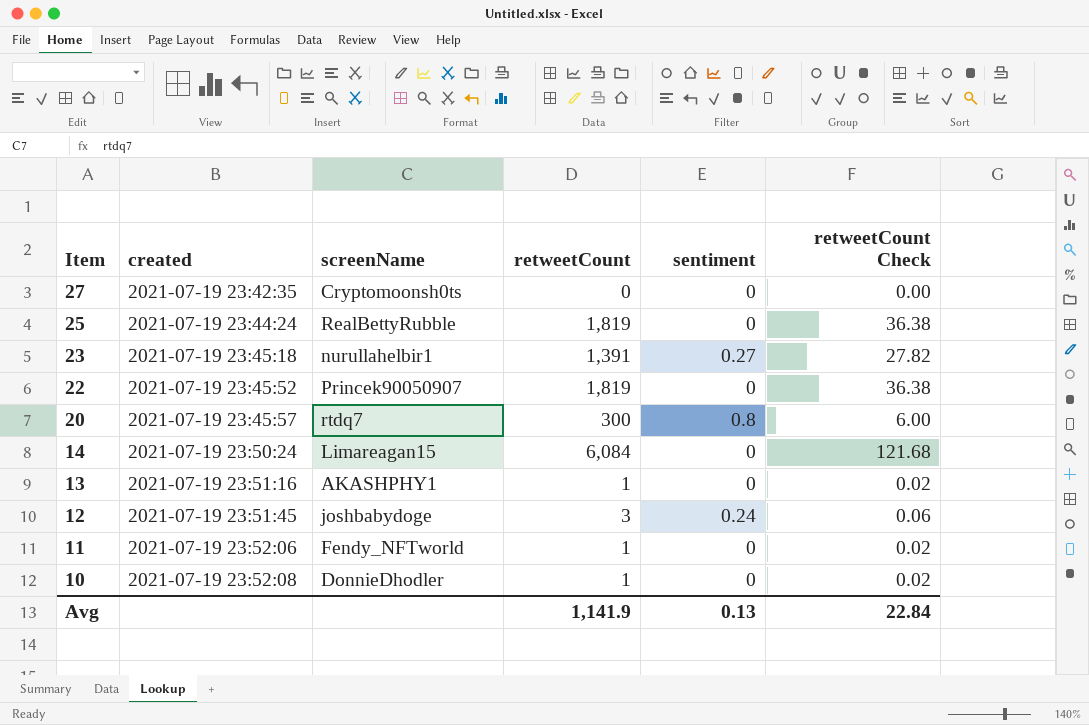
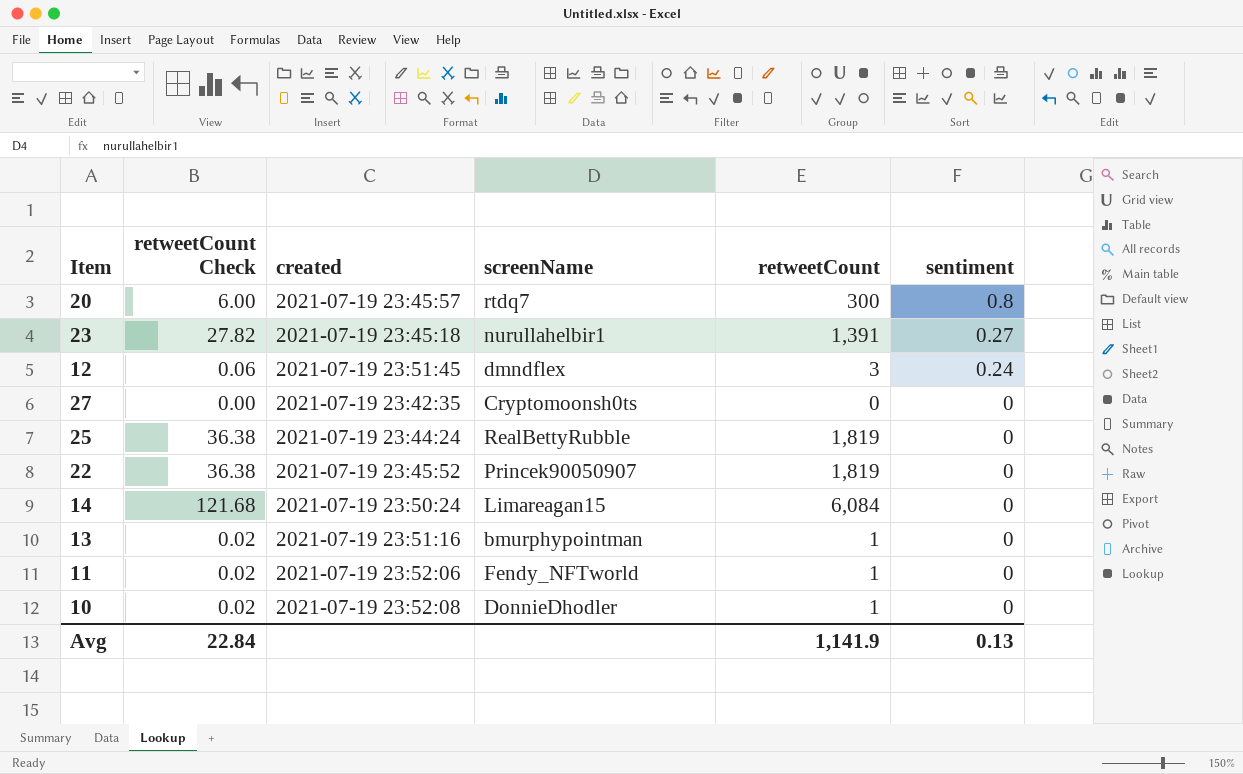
row order: Item descending -> sentiment descending
column retweetCount Check | position: 6 -> 2
12 | screenName: joshbabydoge -> dmndflex
13 | screenName: AKASHPHY1 -> bmurphypointman

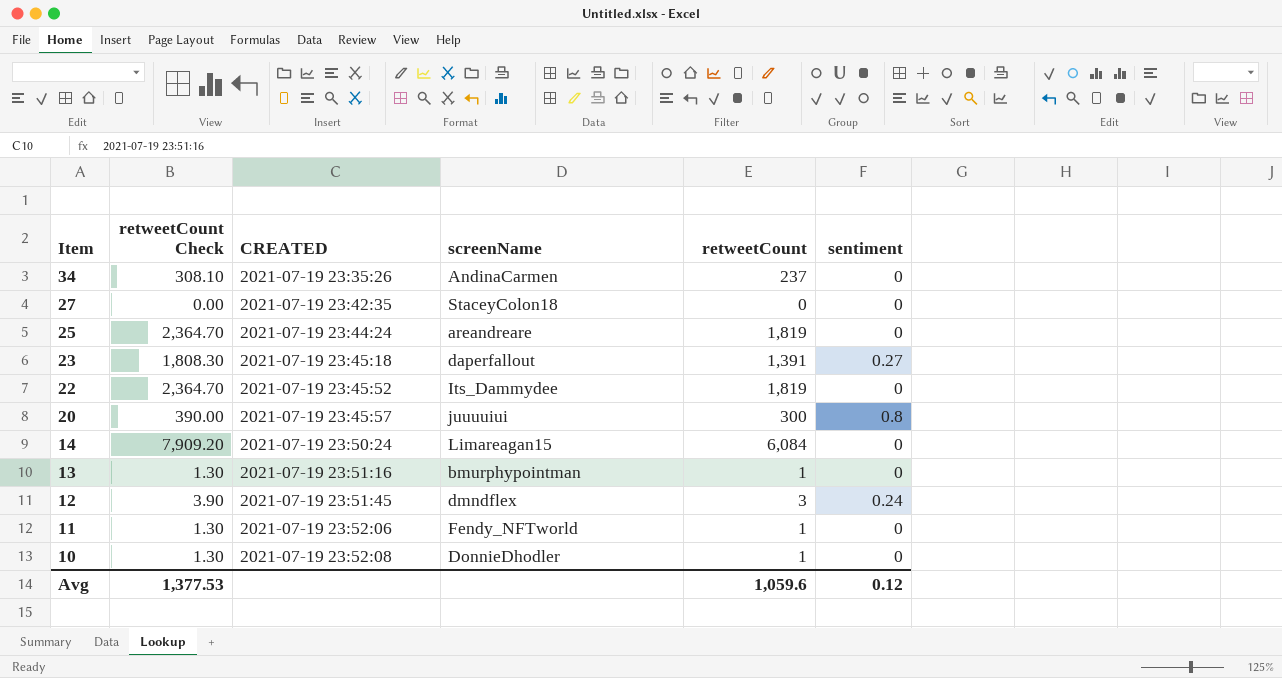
row order: sentiment descending -> Item descending
column retweetCount Check | formula: [retweetCount] * 0.02 -> [retweetCount] * 1.3
column name: created -> CREATED
row 34: none -> 308.10 | 2021-07-19 23:35:26 | AndinaCarmen | 237 | 0
27 | screenName: Cryptomoonsh0ts -> StaceyColon18
25 | screenName: RealBettyRubble -> areandreare
23 | screenName: nurullahelbir1 -> daperfallout
22 | screenName: Princek90050907 -> Its_Dammydee
20 | screenName: rtdq7 -> juuuuiui
Avg | retweetCount Check: 22.84 -> 1,377.53
Avg | retweetCount: 1,141.9 -> 1,059.6
Avg | sentiment: 0.13 -> 0.12

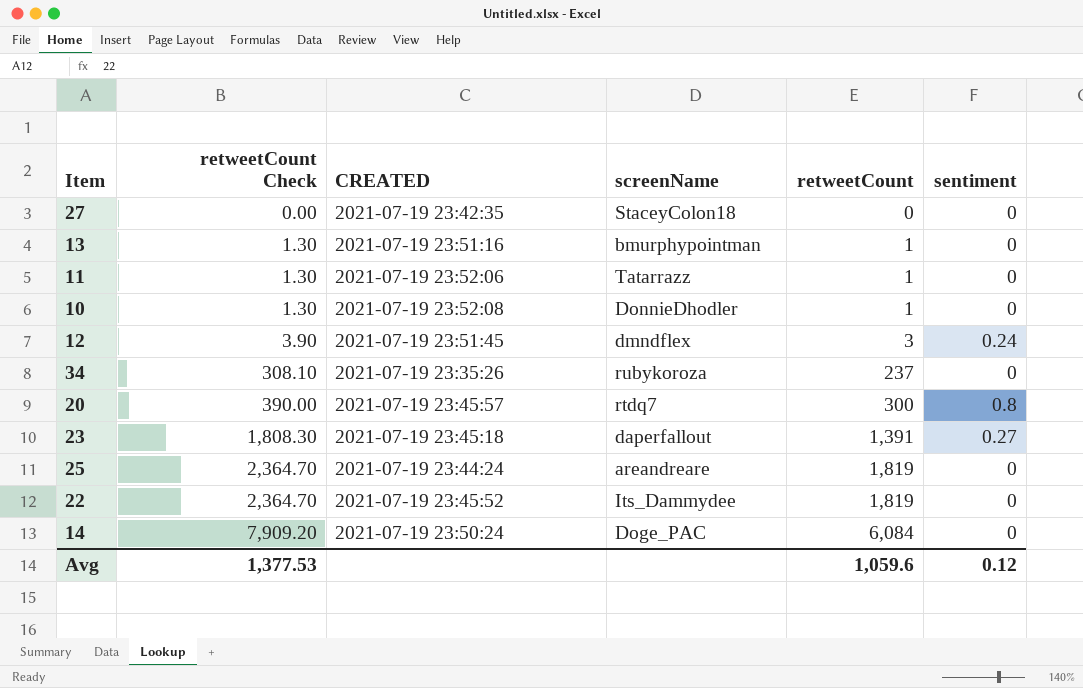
row order: Item descending -> retweetCount Check ascending
11 | screenName: Fendy_NFTworld -> Tatarrazz
34 | screenName: AndinaCarmen -> rubykoroza
20 | screenName: juuuuiui -> rtdq7
14 | screenName: Limareagan15 -> Doge_PAC

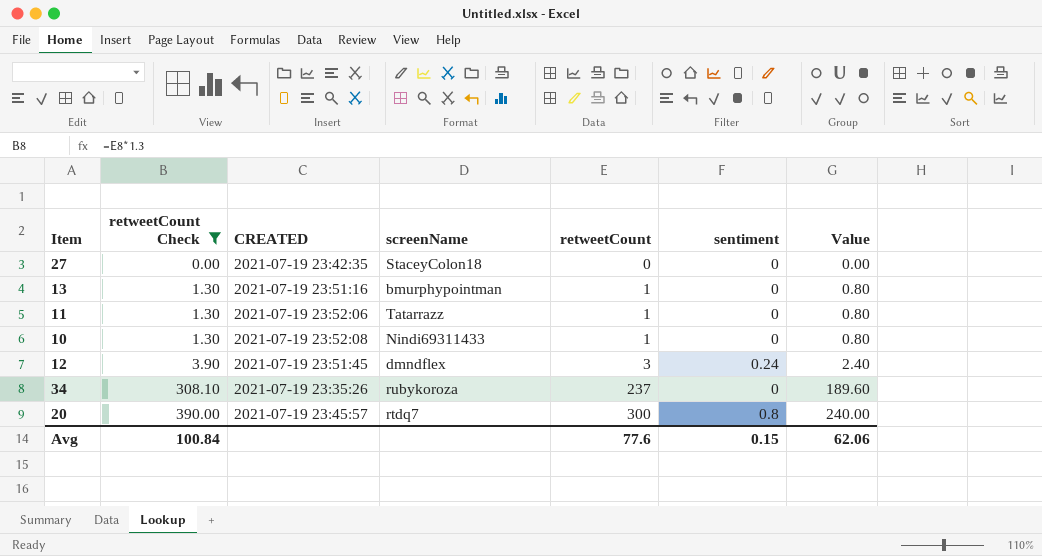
filter: none -> retweetCount Check <= 390.00
column Value | formula: none -> [retweetCount] * 0.8
10 | screenName: DonnieDhodler -> Nindi69311433
Avg | retweetCount Check: 1,377.53 -> 100.84
Avg | retweetCount: 1,059.6 -> 77.6
Avg | sentiment: 0.12 -> 0.15

